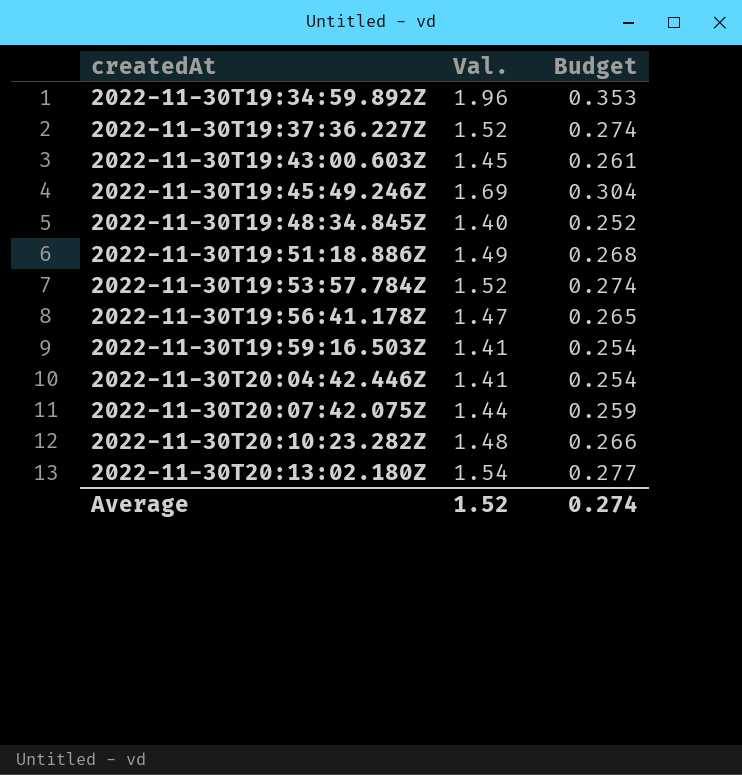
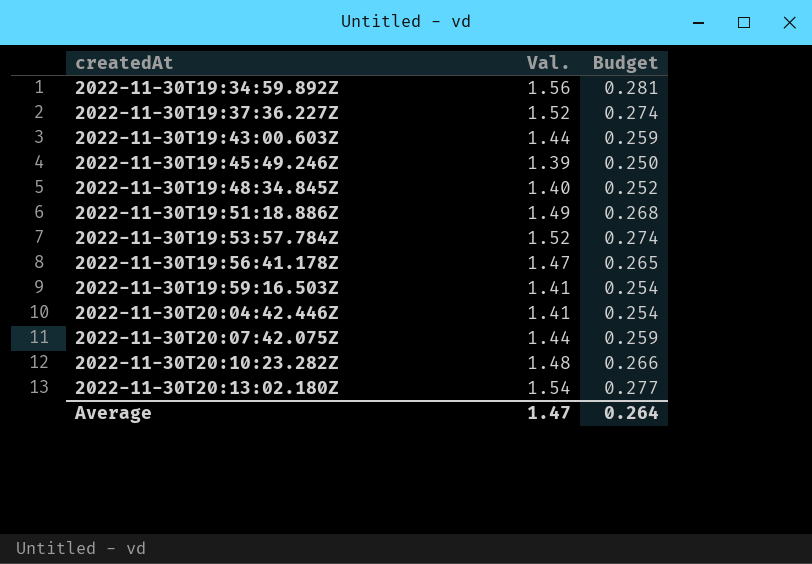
2022-11-30T19:34:59.892Z | Val.: 1.96 -> 1.56
2022-11-30T19:34:59.892Z | Budget: 0.353 -> 0.281
2022-11-30T19:43:00.603Z | Val.: 1.45 -> 1.44
2022-11-30T19:43:00.603Z | Budget: 0.261 -> 0.259
2022-11-30T19:45:49.246Z | Val.: 1.69 -> 1.39
2022-11-30T19:45:49.246Z | Budget: 0.304 -> 0.250
Average | Val.: 1.52 -> 1.47
Average | Budget: 0.274 -> 0.264

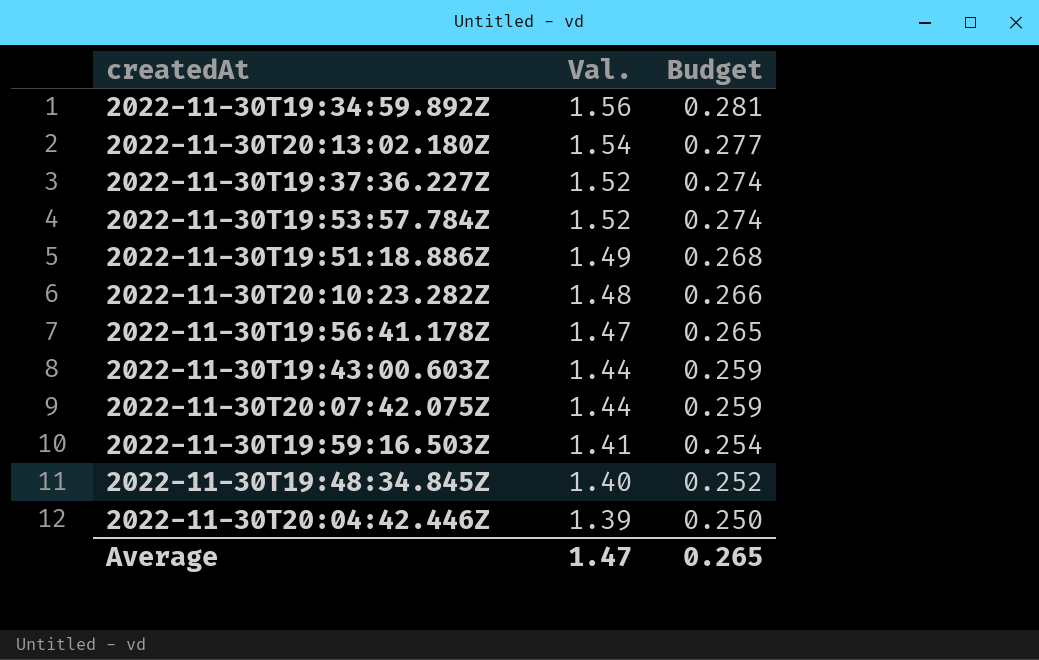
row order: createdAt ascending -> Val. descending
row 2022-11-30T19:45:49.246Z: 1.39 | 0.250 -> none
2022-11-30T20:04:42.446Z | Val.: 1.41 -> 1.39
2022-11-30T20:04:42.446Z | Budget: 0.254 -> 0.250
Average | Budget: 0.264 -> 0.265

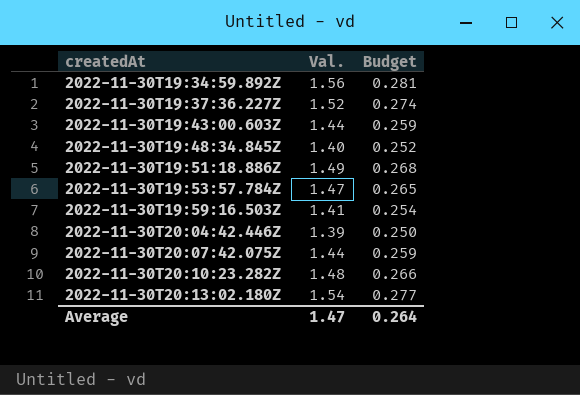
row order: Val. descending -> createdAt ascending
row 2022-11-30T19:56:41.178Z: 1.47 | 0.265 -> none
2022-11-30T19:53:57.784Z | Val.: 1.52 -> 1.47
2022-11-30T19:53:57.784Z | Budget: 0.274 -> 0.265
Average | Budget: 0.265 -> 0.264

